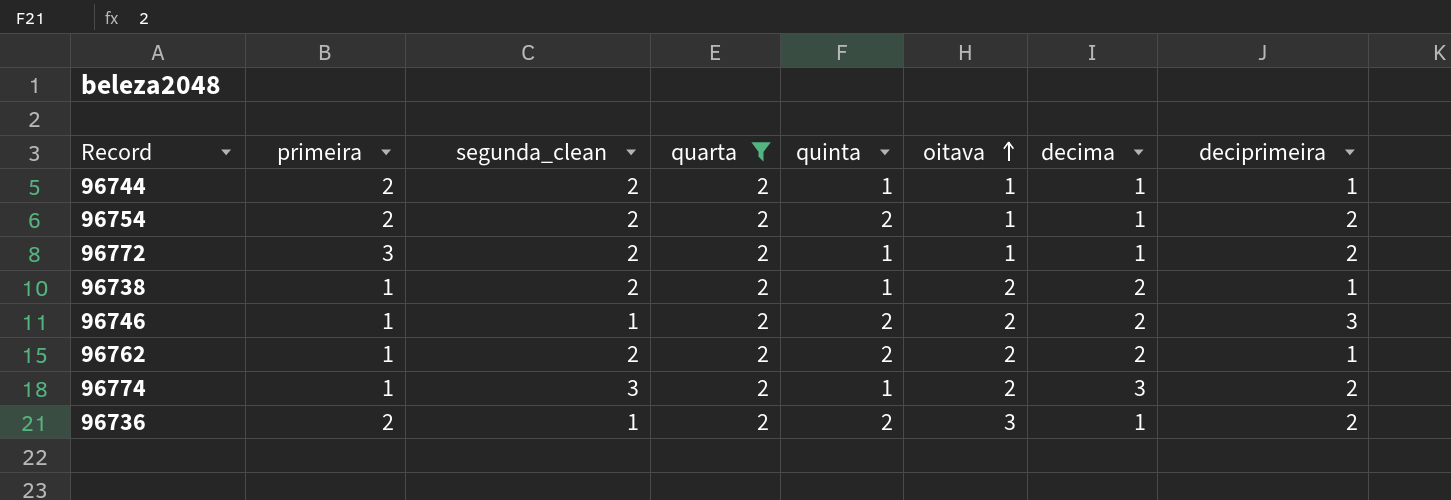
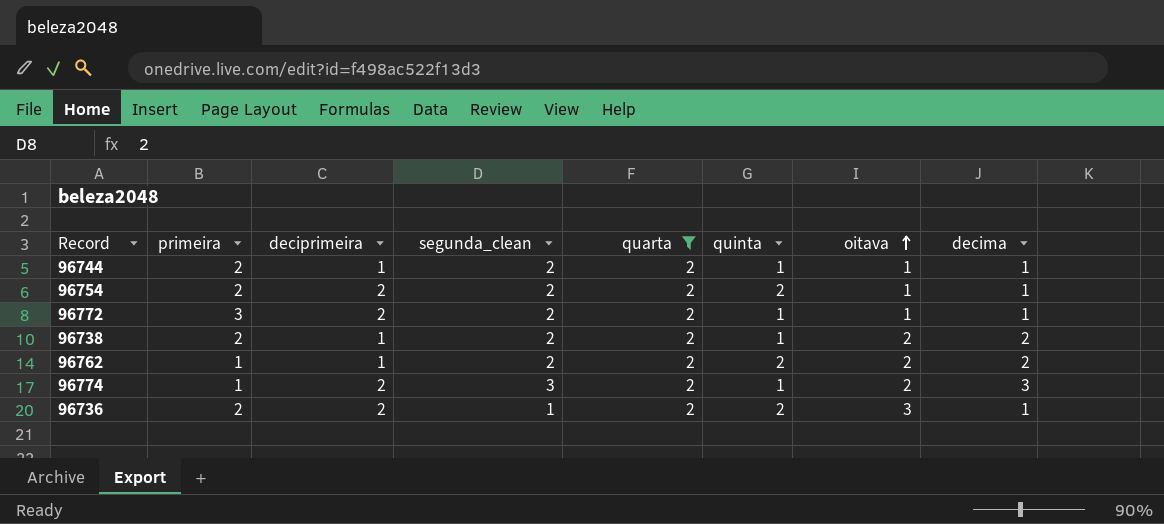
column deciprimeira | position: 8 -> 3
row 96746: 1 | 1 | 2 | 2 | 2 | 2 | 3 -> none
96738 | primeira: 1 -> 2

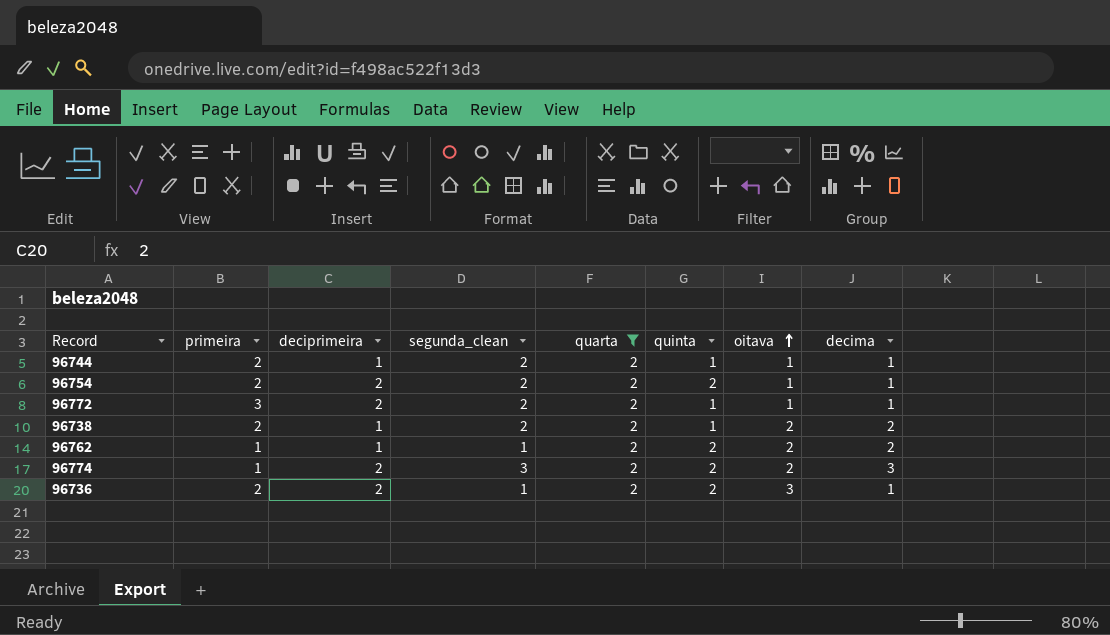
96762 | segunda_clean: 2 -> 1
96774 | quinta: 1 -> 2

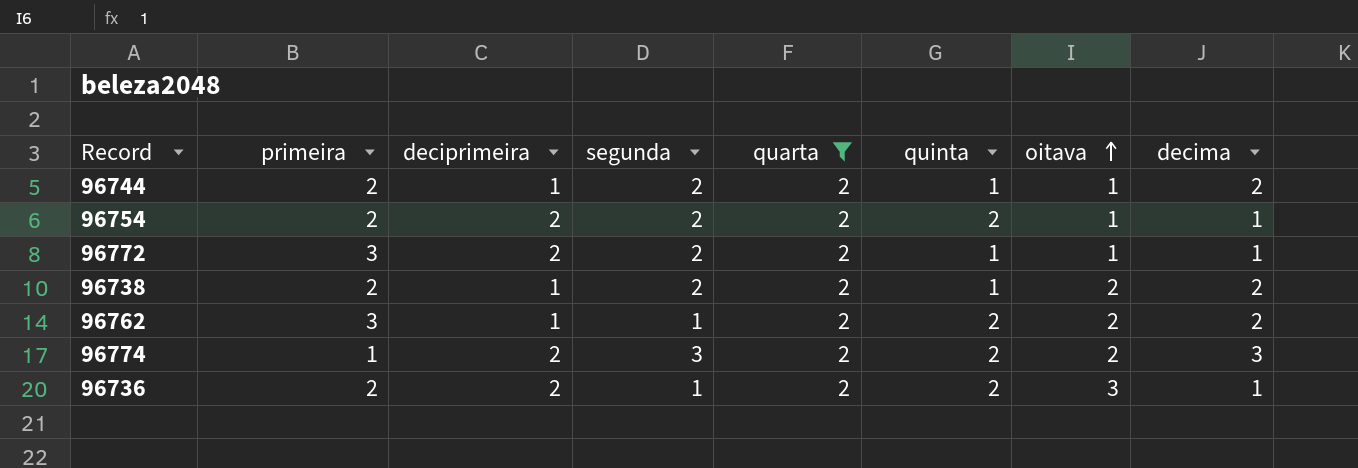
column name: segunda_clean -> segunda
96744 | decima: 1 -> 2
96762 | primeira: 1 -> 3

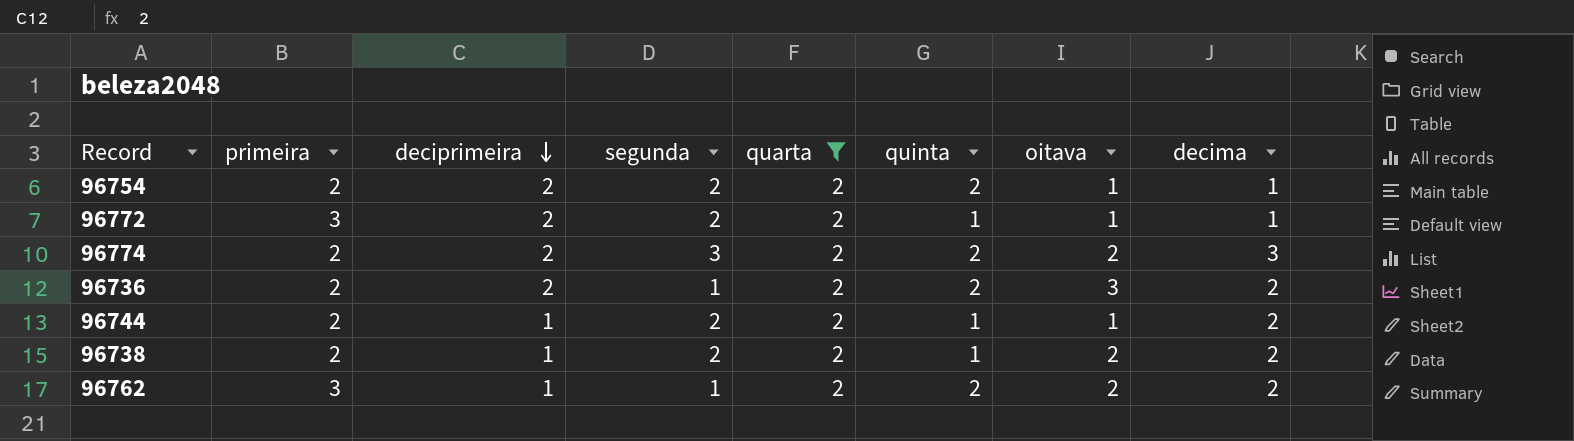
row order: oitava ascending -> deciprimeira descending
96774 | primeira: 1 -> 2
96736 | decima: 1 -> 2

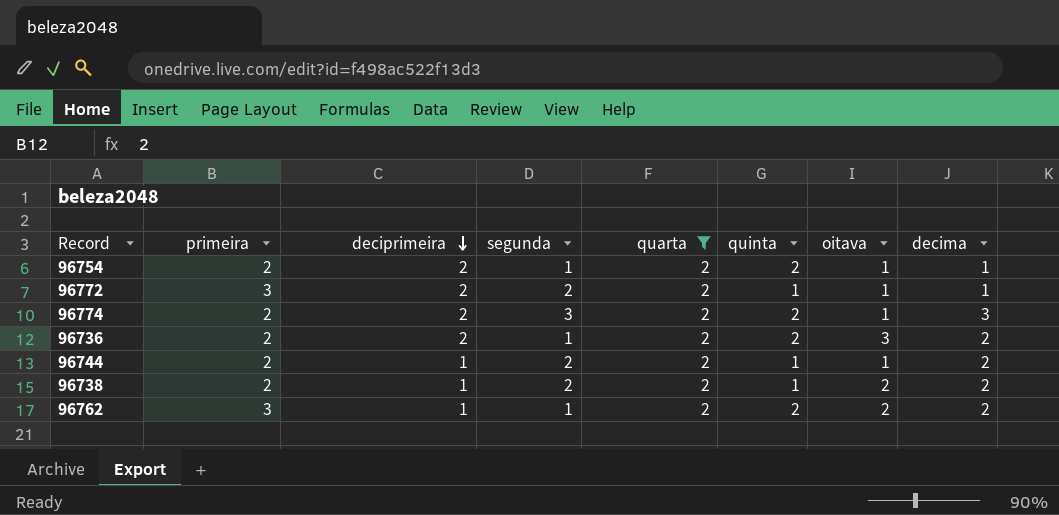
96754 | segunda: 2 -> 1
96774 | oitava: 2 -> 1

